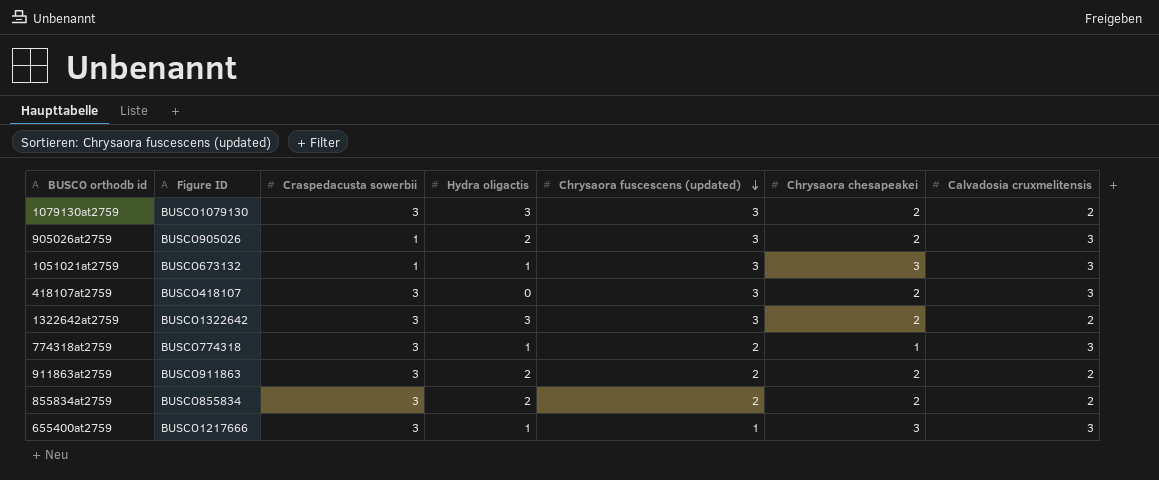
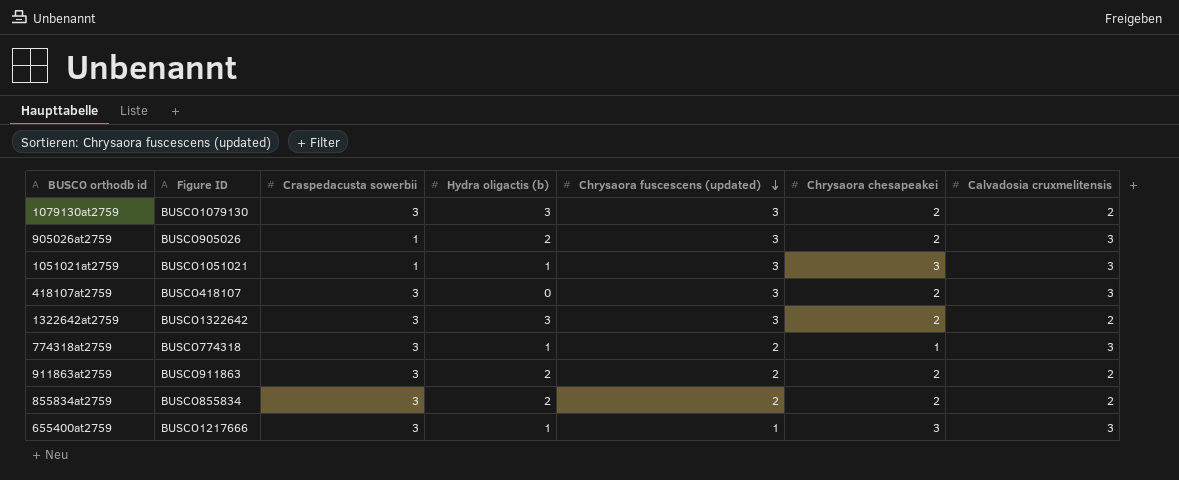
column name: Hydra oligactis -> Hydra oligactis (b)
1051021at2759 | Figure ID: BUSCO673132 -> BUSCO1051021

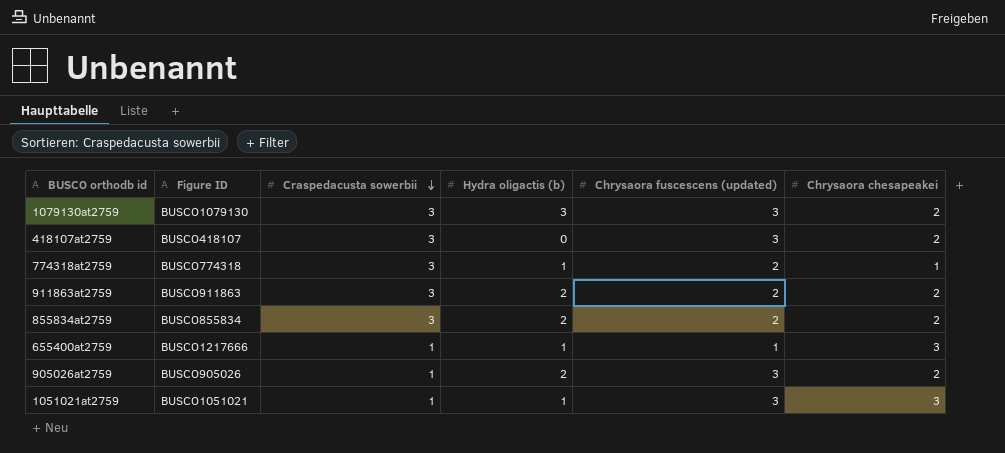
row order: Chrysaora fuscescens (updated) descending -> Craspedacusta sowerbii descending
column Calvadosia cruxmelitensis | position: 7 -> none
row 1322642at2759: BUSCO1322642 | 3 | 3 | 3 | 2 | 2 -> none
655400at2759 | Craspedacusta sowerbii: 3 -> 1

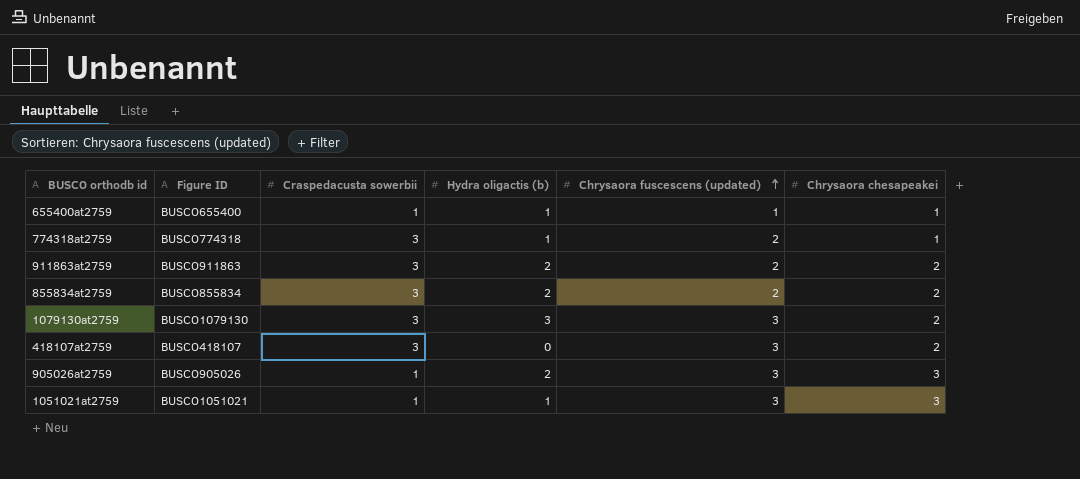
row order: Craspedacusta sowerbii descending -> Chrysaora fuscescens (updated) ascending
655400at2759 | Figure ID: BUSCO1217666 -> BUSCO655400
655400at2759 | Chrysaora chesapeakei: 3 -> 1
905026at2759 | Chrysaora chesapeakei: 2 -> 3

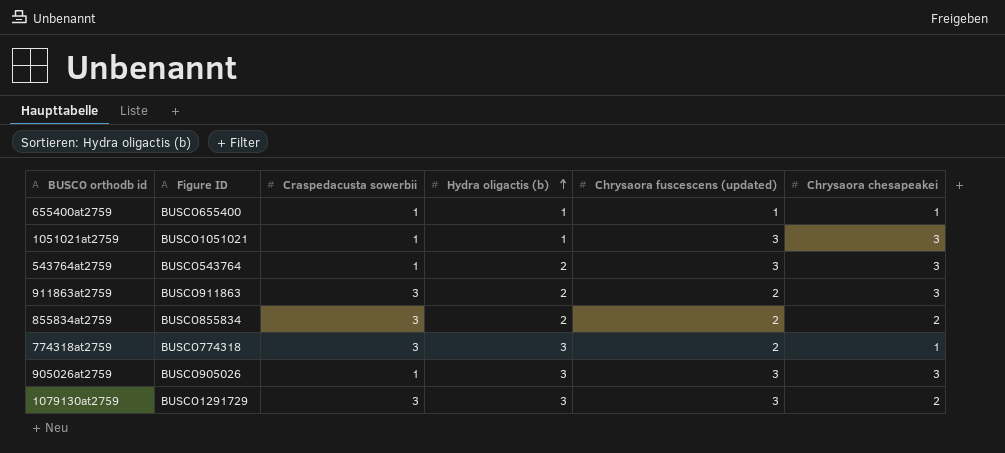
row order: Chrysaora fuscescens (updated) ascending -> Hydra oligactis (b) ascending
row 418107at2759: BUSCO418107 | 3 | 0 | 3 | 2 -> none
row 543764at2759: none -> BUSCO543764 | 1 | 2 | 3 | 3
911863at2759 | Chrysaora chesapeakei: 2 -> 3
774318at2759 | Hydra oligactis (b): 1 -> 3
905026at2759 | Hydra oligactis (b): 2 -> 3
1079130at2759 | Figure ID: BUSCO1079130 -> BUSCO1291729

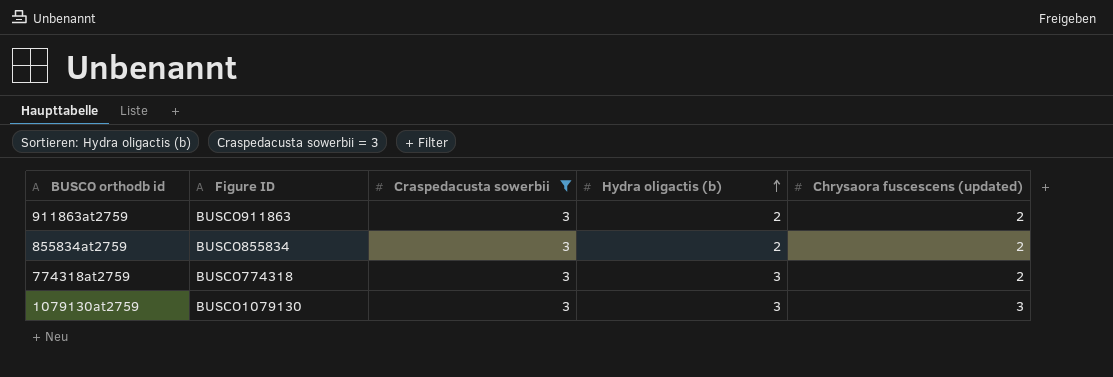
filter: none -> Craspedacusta sowerbii = 3
column Chrysaora chesapeakei | position: 6 -> none
1079130at2759 | Figure ID: BUSCO1291729 -> BUSCO1079130

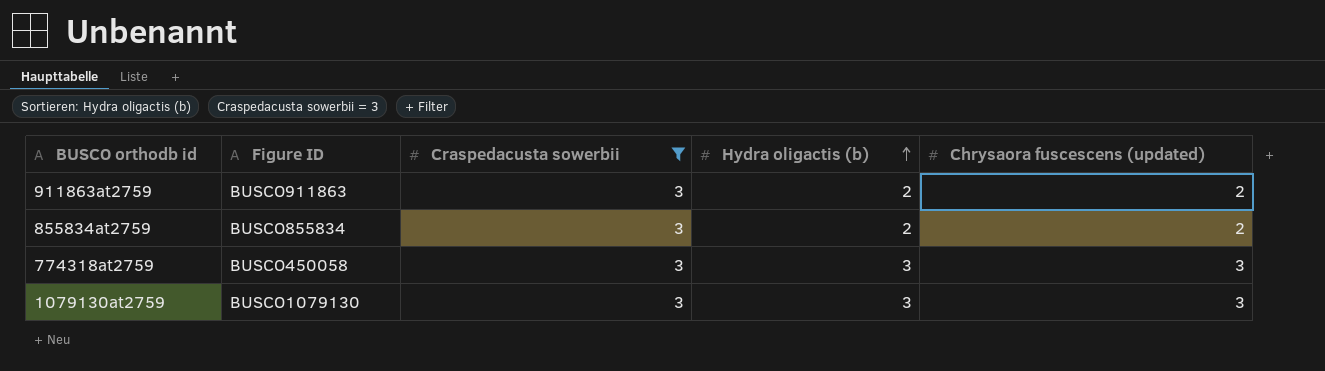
774318at2759 | Figure ID: BUSCO774318 -> BUSCO450058
774318at2759 | Chrysaora fuscescens (updated): 2 -> 3

